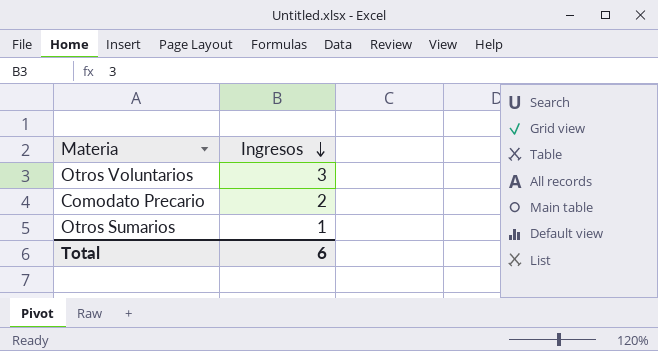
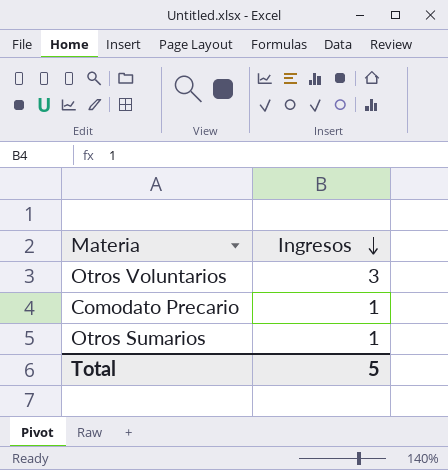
Comodato Precario | Ingresos: 2 -> 1
Total | Ingresos: 6 -> 5

